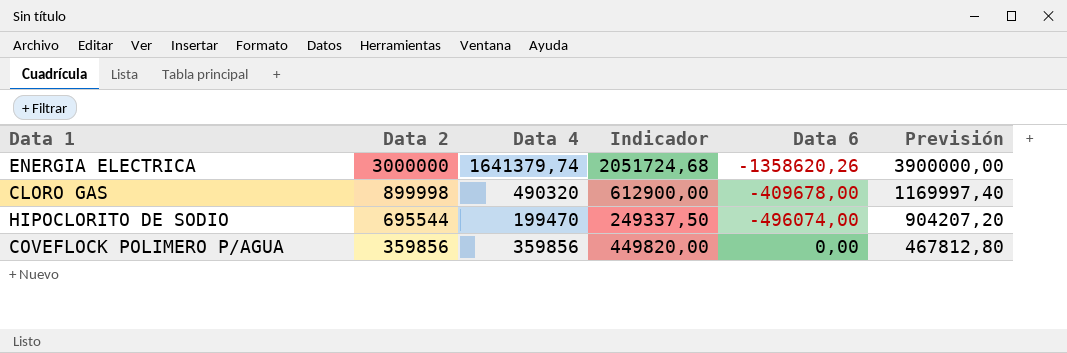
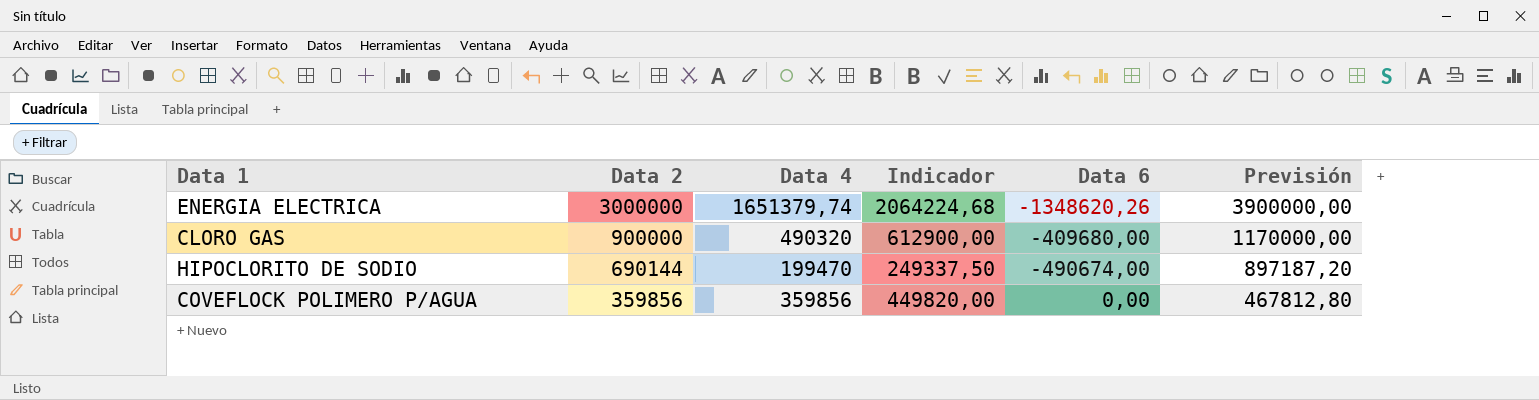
ENERGIA ELECTRICA | Data 4: 1641379,74 -> 1651379,74
ENERGIA ELECTRICA | Indicador: 2051724,68 -> 2064224,68
ENERGIA ELECTRICA | Data 6: -1358620,26 -> -1348620,26
CLORO GAS | Data 2: 899998 -> 900000
CLORO GAS | Data 6: -409678,00 -> -409680,00
CLORO GAS | Previsión: 1169997,40 -> 1170000,00
HIPOCLORITO DE SODIO | Data 2: 695544 -> 690144
HIPOCLORITO DE SODIO | Data 6: -496074,00 -> -490674,00
HIPOCLORITO DE SODIO | Previsión: 904207,20 -> 897187,20

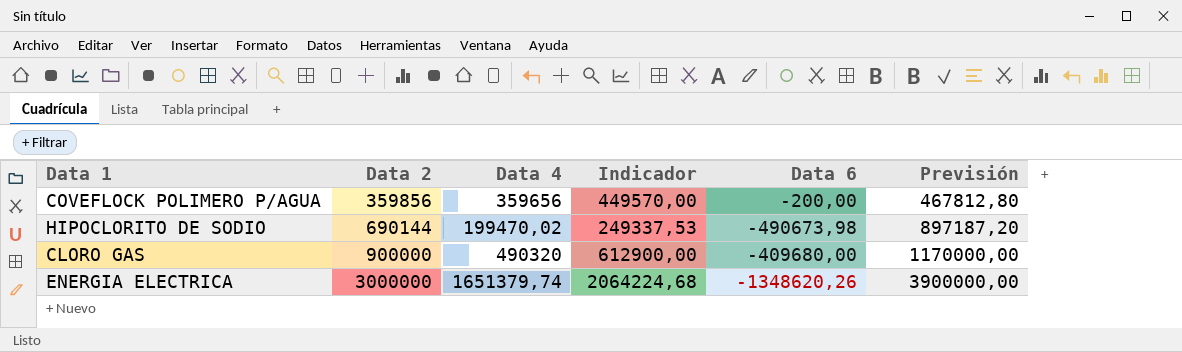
row order: Data 2 descending -> Data 2 ascending
COVEFLOCK POLIMERO P/AGUA | Data 4: 359856 -> 359656
COVEFLOCK POLIMERO P/AGUA | Indicador: 449820,00 -> 449570,00
COVEFLOCK POLIMERO P/AGUA | Data 6: 0,00 -> -200,00
HIPOCLORITO DE SODIO | Data 4: 199470 -> 199470,02
HIPOCLORITO DE SODIO | Indicador: 249337,50 -> 249337,53
HIPOCLORITO DE SODIO | Data 6: -490674,00 -> -490673,98

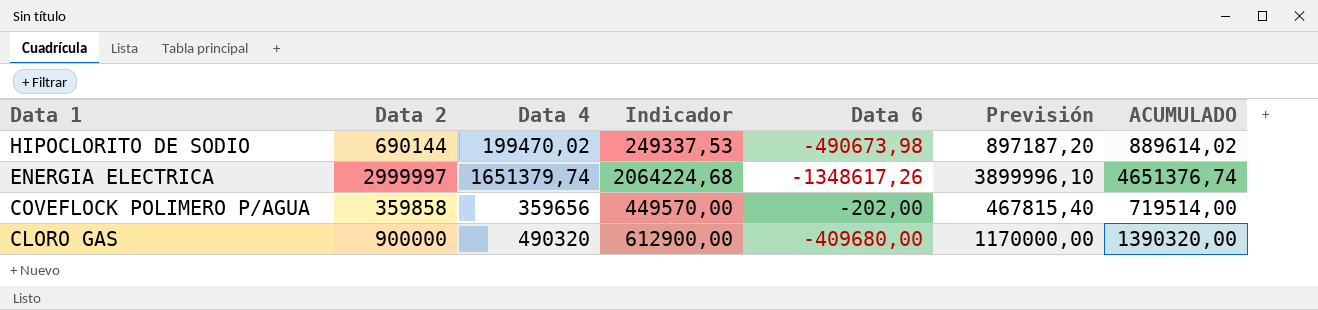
row order: Data 2 ascending -> Data 1 descending
column ACUMULADO | formula: none -> [Data 2] + [Data 4]
ENERGIA ELECTRICA | Data 2: 3000000 -> 2999997
ENERGIA ELECTRICA | Data 6: -1348620,26 -> -1348617,26
ENERGIA ELECTRICA | Previsión: 3900000,00 -> 3899996,10
COVEFLOCK POLIMERO P/AGUA | Data 2: 359856 -> 359858
COVEFLOCK POLIMERO P/AGUA | Data 6: -200,00 -> -202,00
COVEFLOCK POLIMERO P/AGUA | Previsión: 467812,80 -> 467815,40

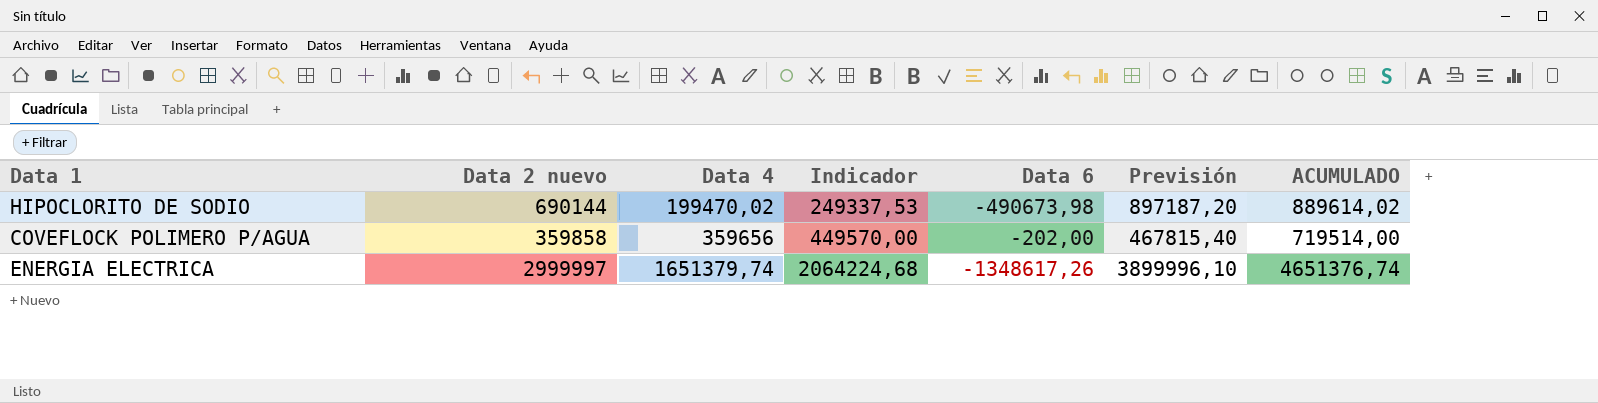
row order: Data 1 descending -> Data 4 ascending
column name: Data 2 -> Data 2 nuevo
row CLORO GAS: 900000 | 490320 | 612900,00 | -409680,00 | 1170000,00 | 1390320,00 -> none

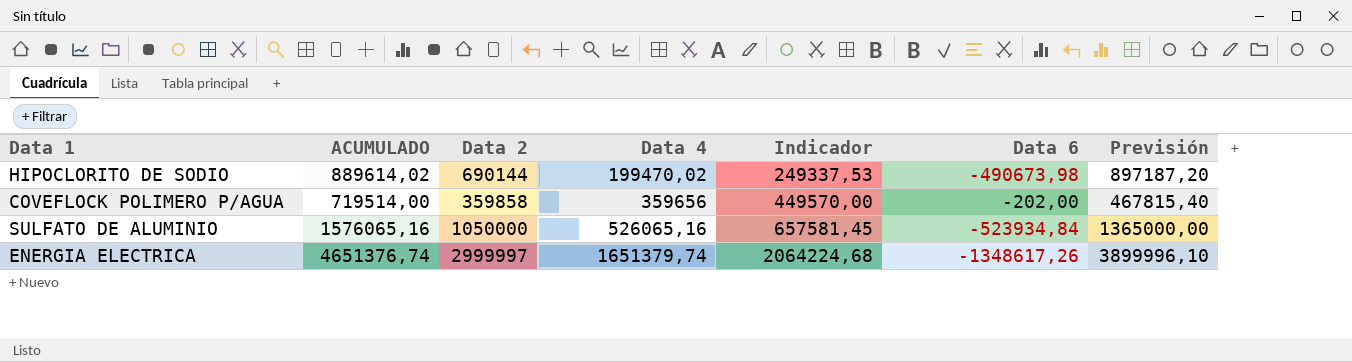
column ACUMULADO | position: 7 -> 2
column name: Data 2 nuevo -> Data 2
row SULFATO DE ALUMINIO: none -> 1576065,16 | 1050000 | 526065,16 | 657581,45 | -523934,84 | 1365000,00

